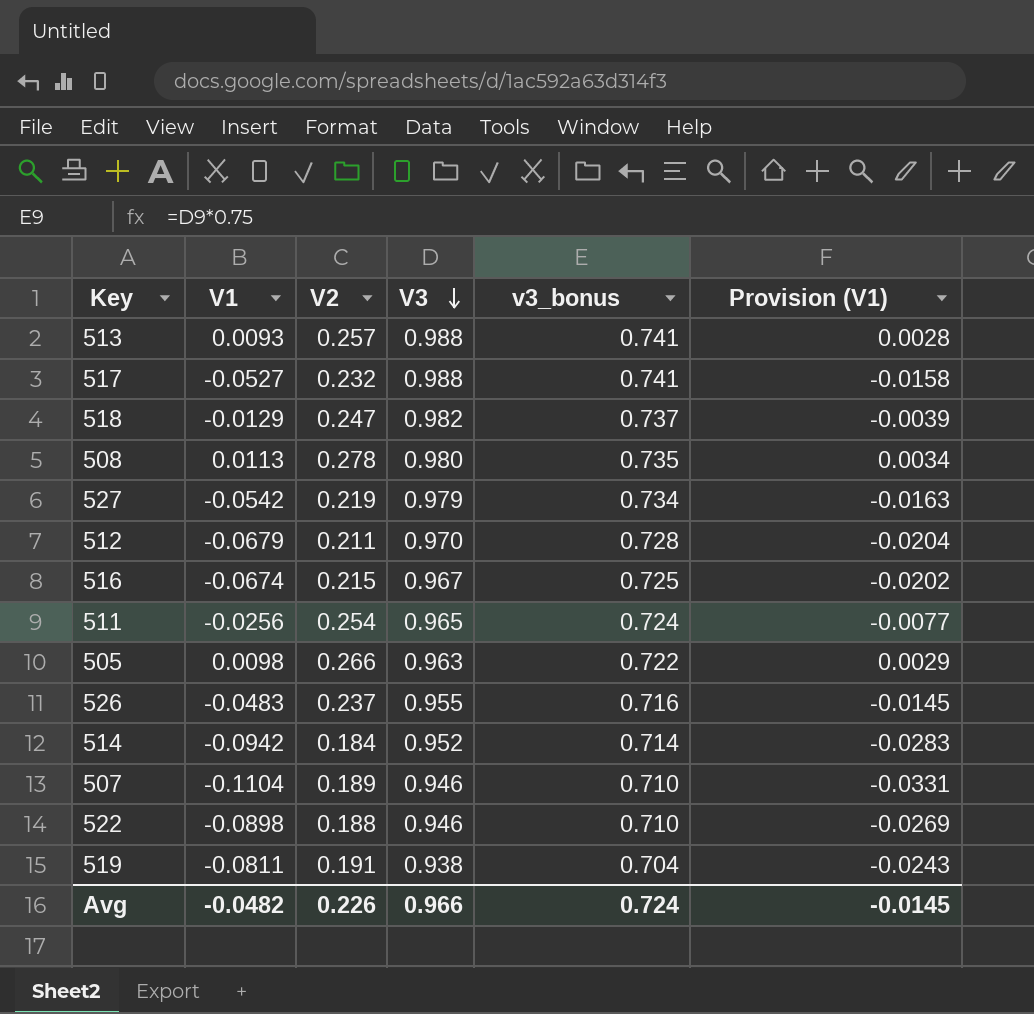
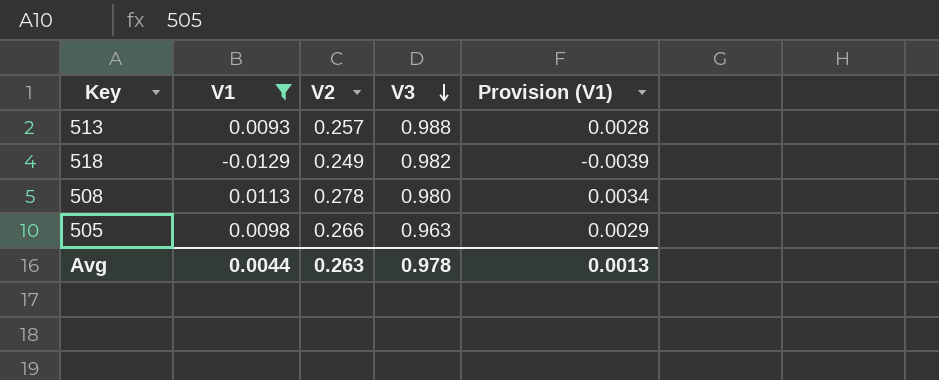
filter: none -> V1 >= -0.0129
column v3_bonus | formula: [V3] * 0.75 -> none
518 | V2: 0.247 -> 0.249
Avg | V1: -0.0482 -> 0.0044
Avg | V2: 0.226 -> 0.263
Avg | V3: 0.966 -> 0.978
Avg | Provision (V1): -0.0145 -> 0.0013

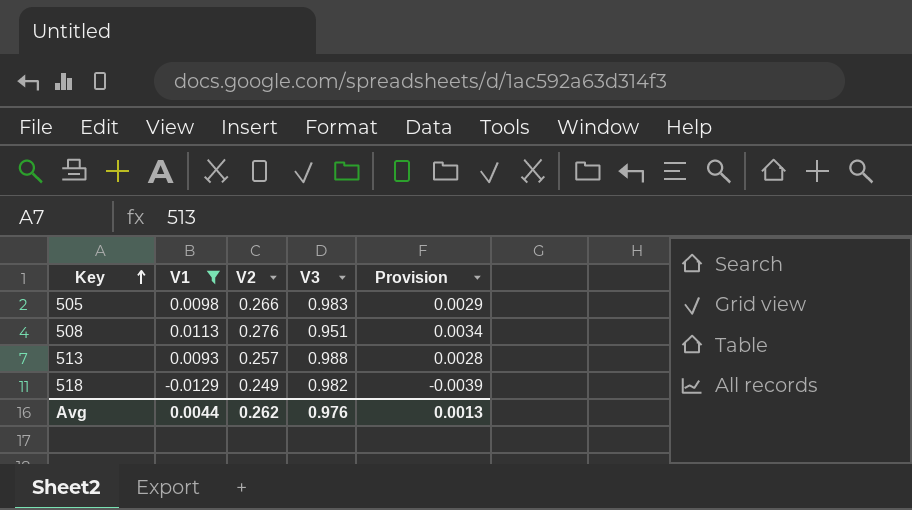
row order: V3 descending -> Key ascending
column name: Provision (V1) -> Provision
505 | V3: 0.963 -> 0.983
508 | V2: 0.278 -> 0.276
508 | V3: 0.980 -> 0.951
Avg | V2: 0.263 -> 0.262
Avg | V3: 0.978 -> 0.976

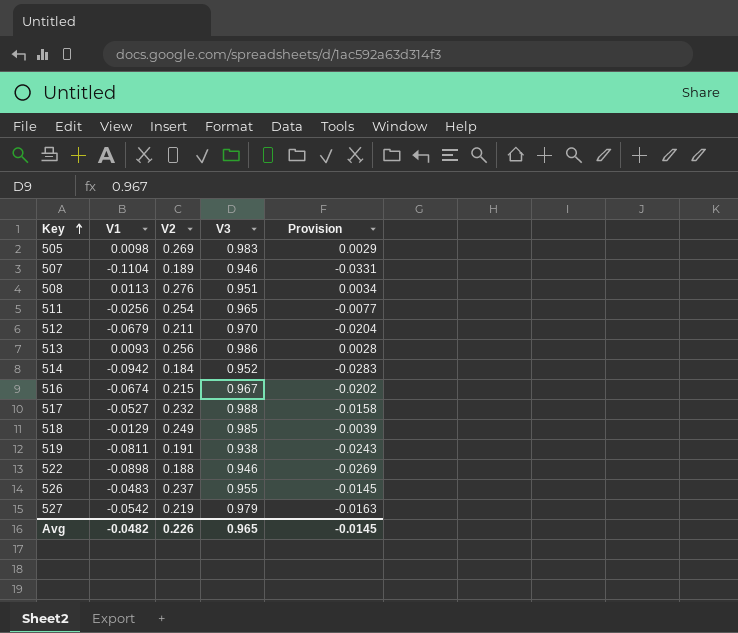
filter: V1 >= -0.0129 -> none
505 | V2: 0.266 -> 0.269
513 | V2: 0.257 -> 0.256
513 | V3: 0.988 -> 0.986
518 | V3: 0.982 -> 0.985
Avg | V1: 0.0044 -> -0.0482
Avg | V2: 0.262 -> 0.226
Avg | V3: 0.976 -> 0.965
Avg | Provision: 0.0013 -> -0.0145

